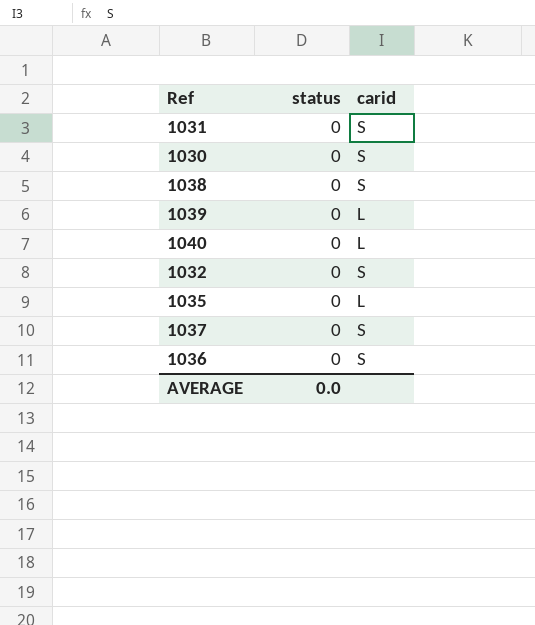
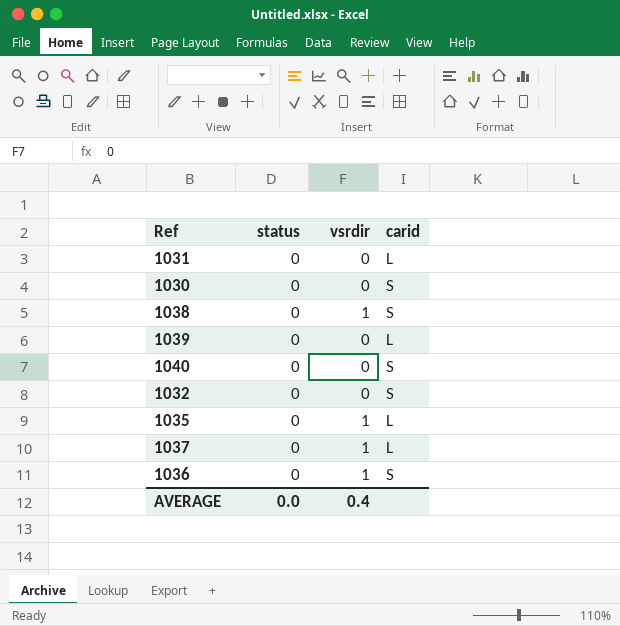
column vsrdir | position: none -> 3
1031 | carid: S -> L
1040 | carid: L -> S
1037 | carid: S -> L

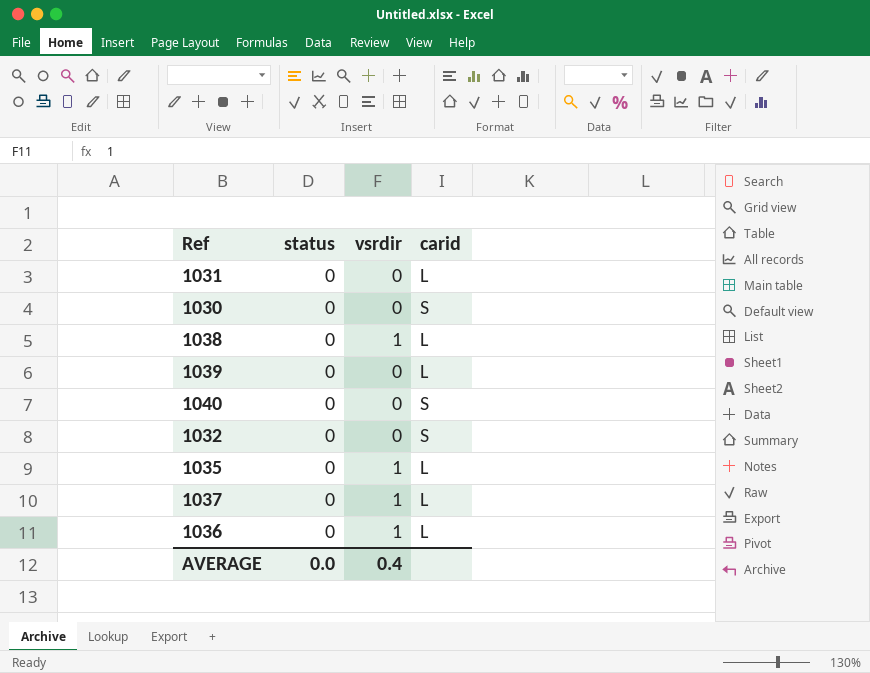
1038 | carid: S -> L
1036 | carid: S -> L

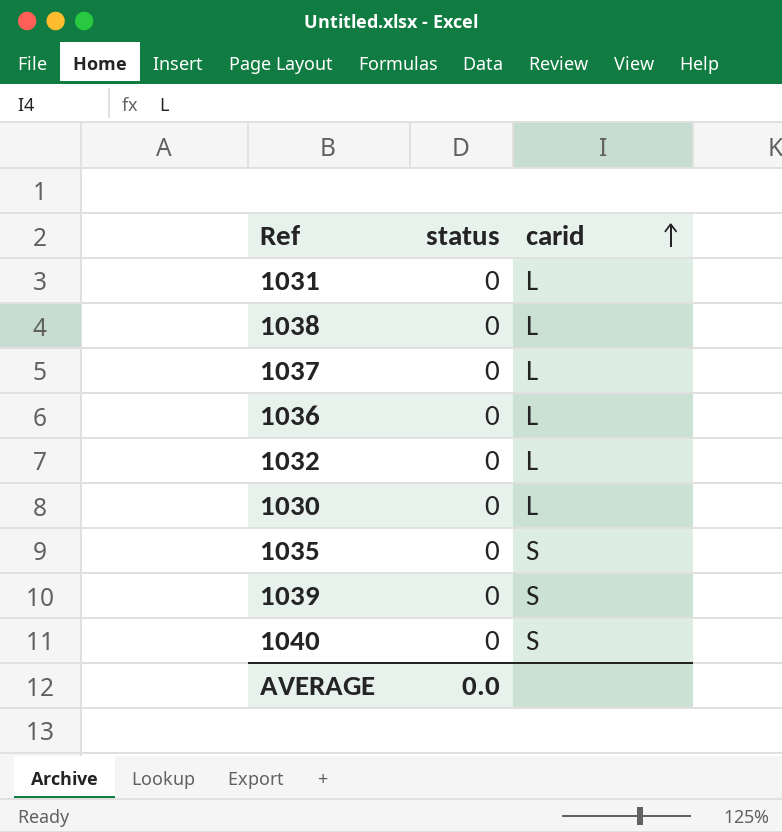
row order: none -> carid ascending
column vsrdir | position: 3 -> none
1032 | carid: S -> L
1030 | carid: S -> L
1035 | carid: L -> S
1039 | carid: L -> S

